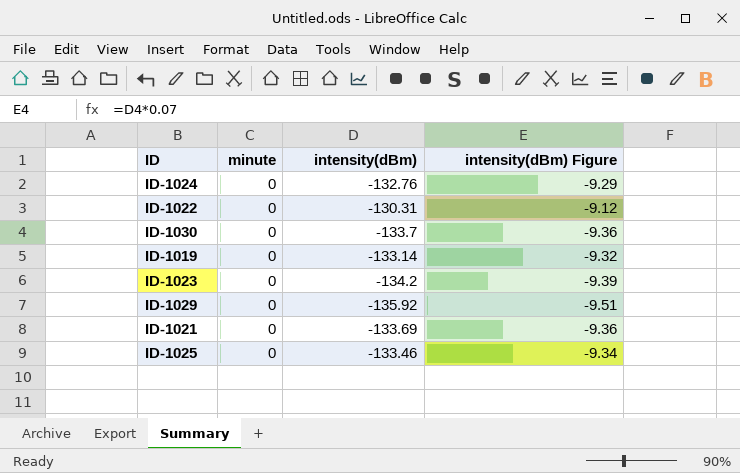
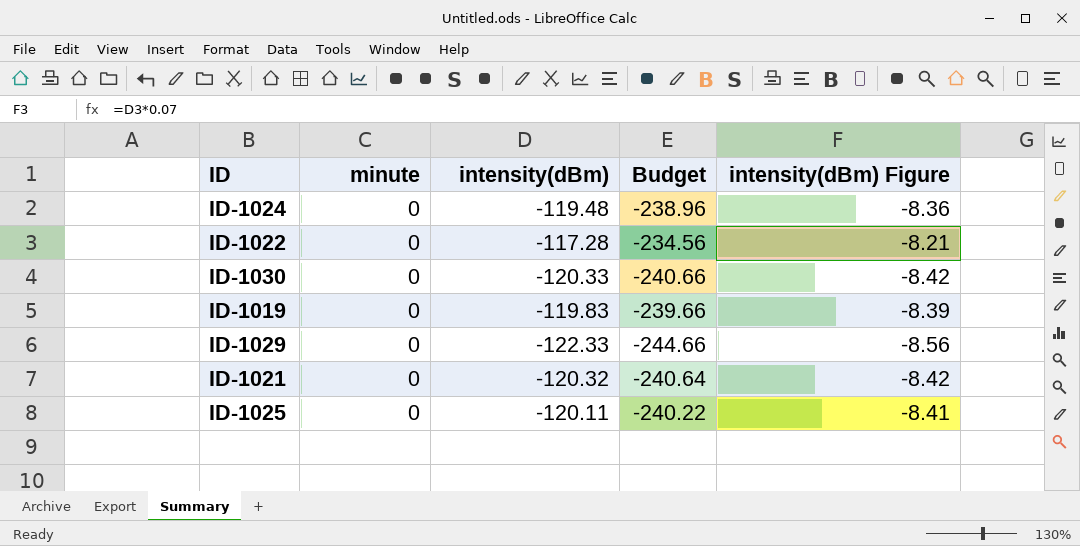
column Budget | formula: none -> [intensity(dBm)] * 2
row ID-1023: 0 | -134.2 | -9.39 -> none
ID-1024 | intensity(dBm): -132.76 -> -119.48
ID-1024 | intensity(dBm) Figure: -9.29 -> -8.36
ID-1022 | intensity(dBm): -130.31 -> -117.28
ID-1022 | intensity(dBm) Figure: -9.12 -> -8.21
ID-1030 | intensity(dBm): -133.7 -> -120.33
ID-1030 | intensity(dBm) Figure: -9.36 -> -8.42
ID-1019 | intensity(dBm): -133.14 -> -119.83
ID-1019 | intensity(dBm) Figure: -9.32 -> -8.39
ID-1029 | intensity(dBm): -135.92 -> -122.33
ID-1029 | intensity(dBm) Figure: -9.51 -> -8.56
ID-1021 | intensity(dBm): -133.69 -> -120.32
ID-1021 | intensity(dBm) Figure: -9.36 -> -8.42
ID-1025 | intensity(dBm): -133.46 -> -120.11
ID-1025 | intensity(dBm) Figure: -9.34 -> -8.41

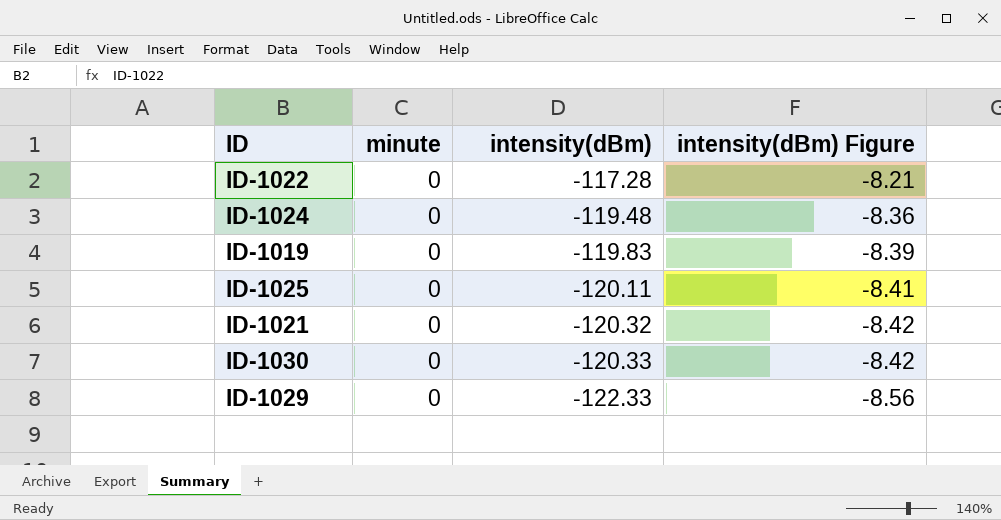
row order: none -> intensity(dBm) descending
column Budget | formula: [intensity(dBm)] * 2 -> none

